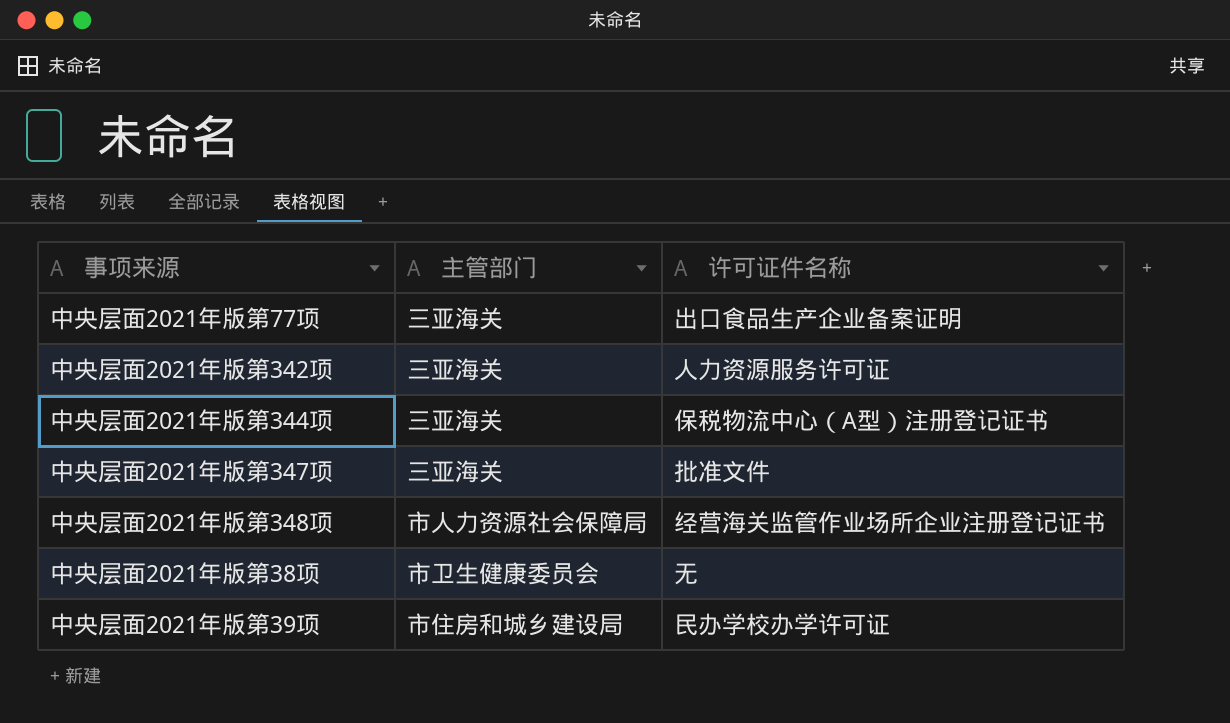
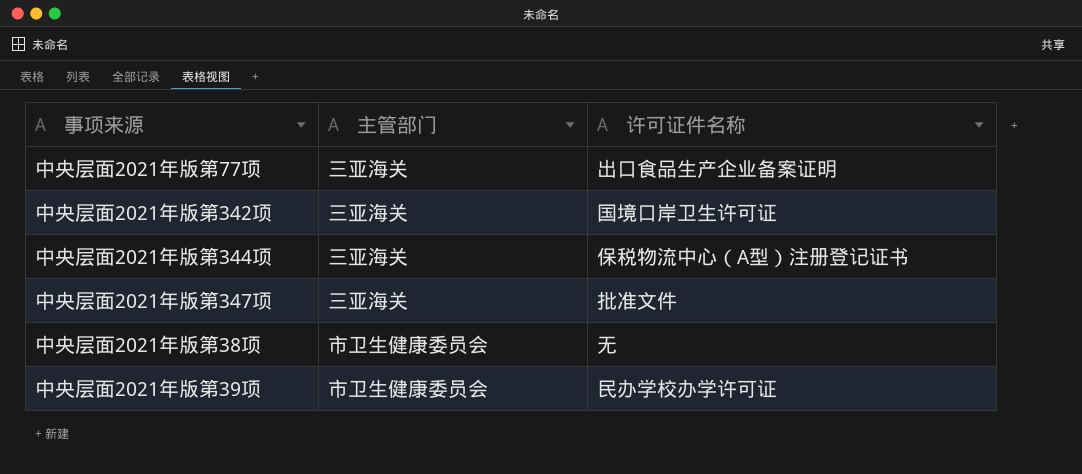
row 中央层面2021年版第348项: 市人力资源社会保障局 | 经营海关监管作业场所企业注册登记证书 -> none
中央层面2021年版第342项 | 许可证件名称: 人力资源服务许可证 -> 国境口岸卫生许可证
中央层面2021年版第39项 | 主管部门: 市住房和城乡建设局 -> 市卫生健康委员会

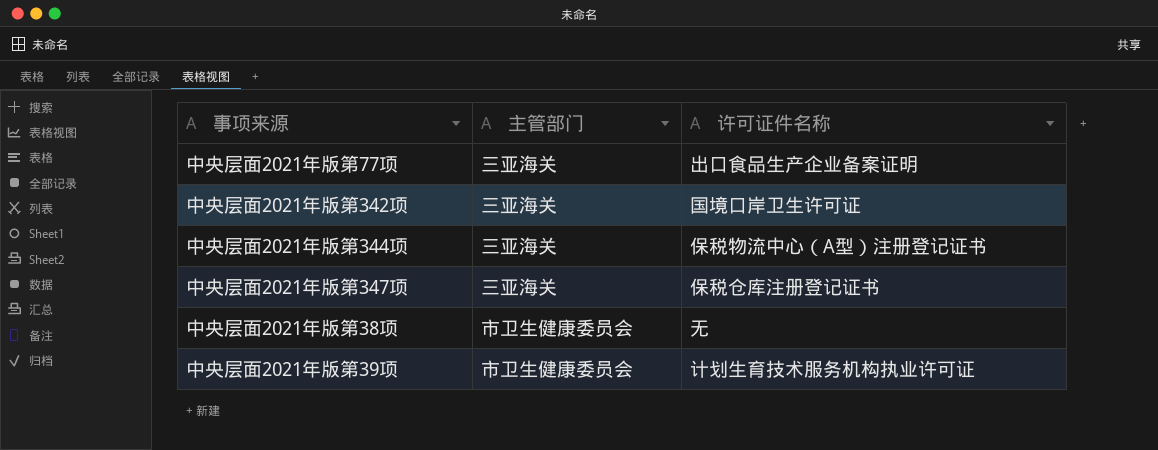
中央层面2021年版第347项 | 许可证件名称: 批准文件 -> 保税仓库注册登记证书
中央层面2021年版第39项 | 许可证件名称: 民办学校办学许可证 -> 计划生育技术服务机构执业许可证

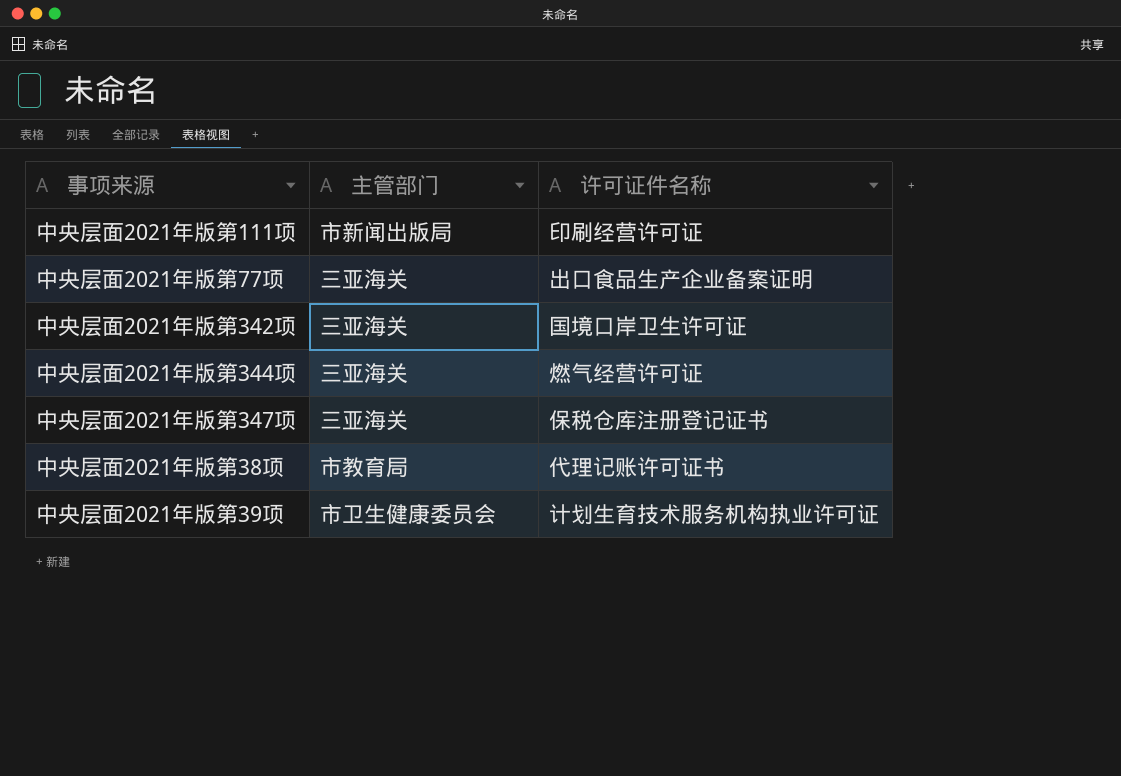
row 中央层面2021年版第111项: none -> 市新闻出版局 | 印刷经营许可证
中央层面2021年版第344项 | 许可证件名称: 保税物流中心（A型）注册登记证书 -> 燃气经营许可证
中央层面2021年版第38项 | 主管部门: 市卫生健康委员会 -> 市教育局
中央层面2021年版第38项 | 许可证件名称: 无 -> 代理记账许可证书

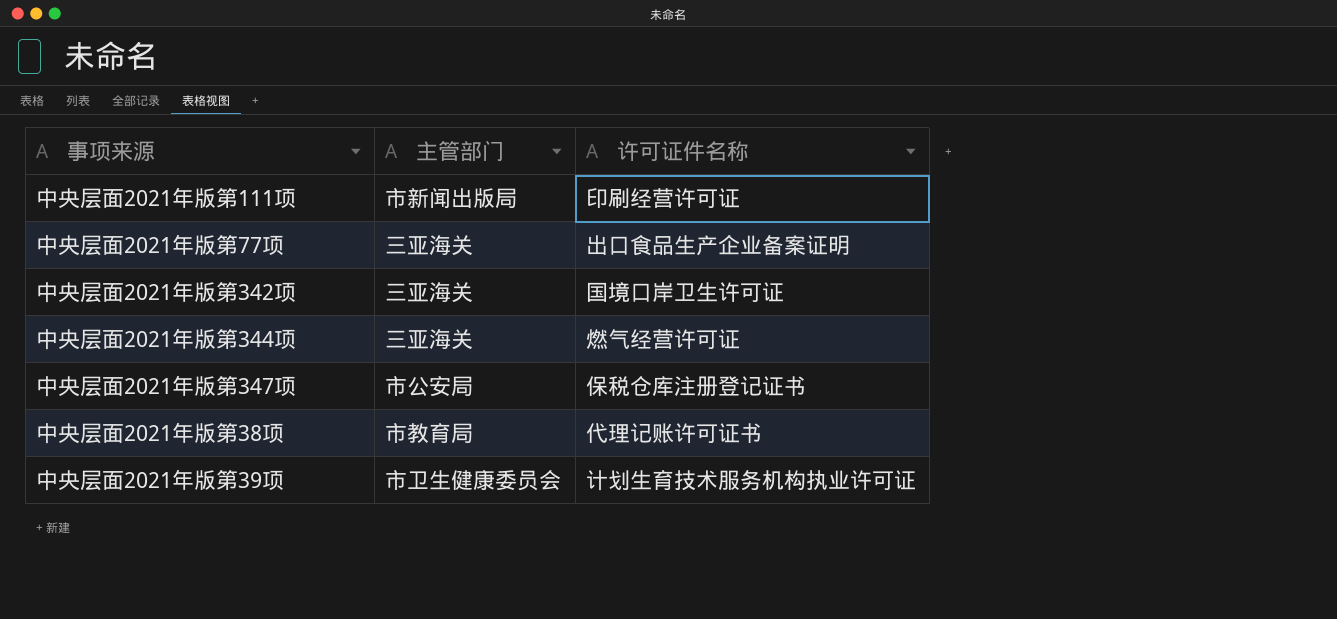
中央层面2021年版第347项 | 主管部门: 三亚海关 -> 市公安局

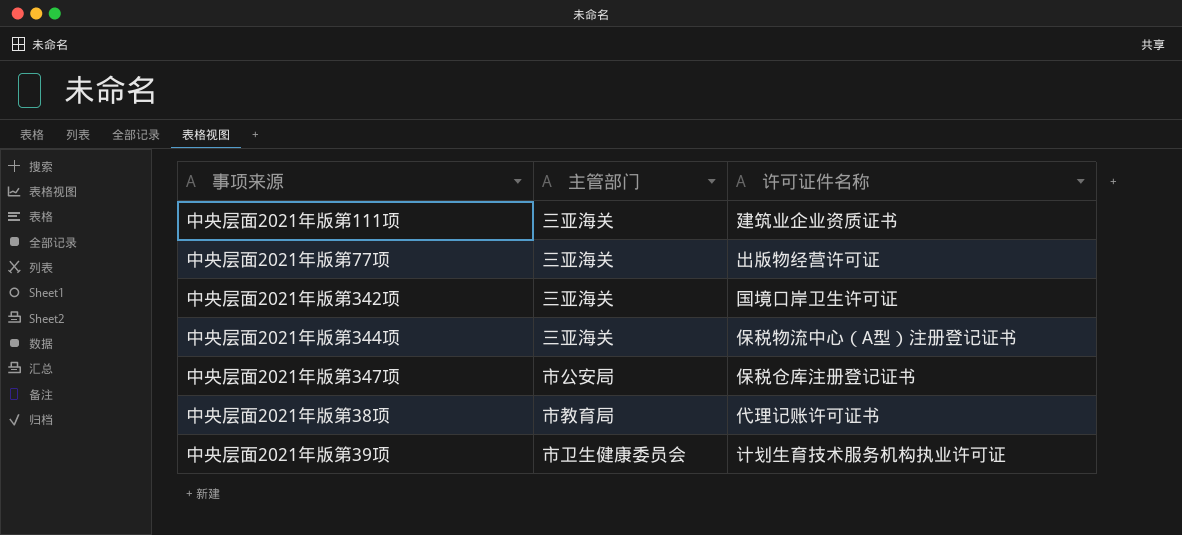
中央层面2021年版第111项 | 主管部门: 市新闻出版局 -> 三亚海关
中央层面2021年版第111项 | 许可证件名称: 印刷经营许可证 -> 建筑业企业资质证书
中央层面2021年版第77项 | 许可证件名称: 出口食品生产企业备案证明 -> 出版物经营许可证
中央层面2021年版第344项 | 许可证件名称: 燃气经营许可证 -> 保税物流中心（A型）注册登记证书

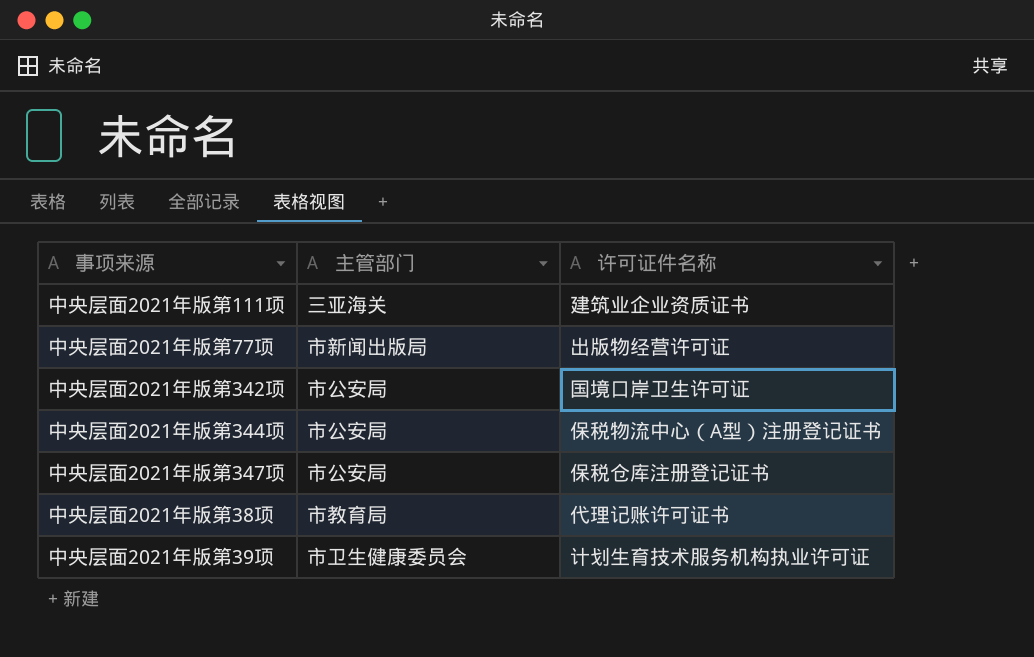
中央层面2021年版第77项 | 主管部门: 三亚海关 -> 市新闻出版局
中央层面2021年版第342项 | 主管部门: 三亚海关 -> 市公安局
中央层面2021年版第344项 | 主管部门: 三亚海关 -> 市公安局

